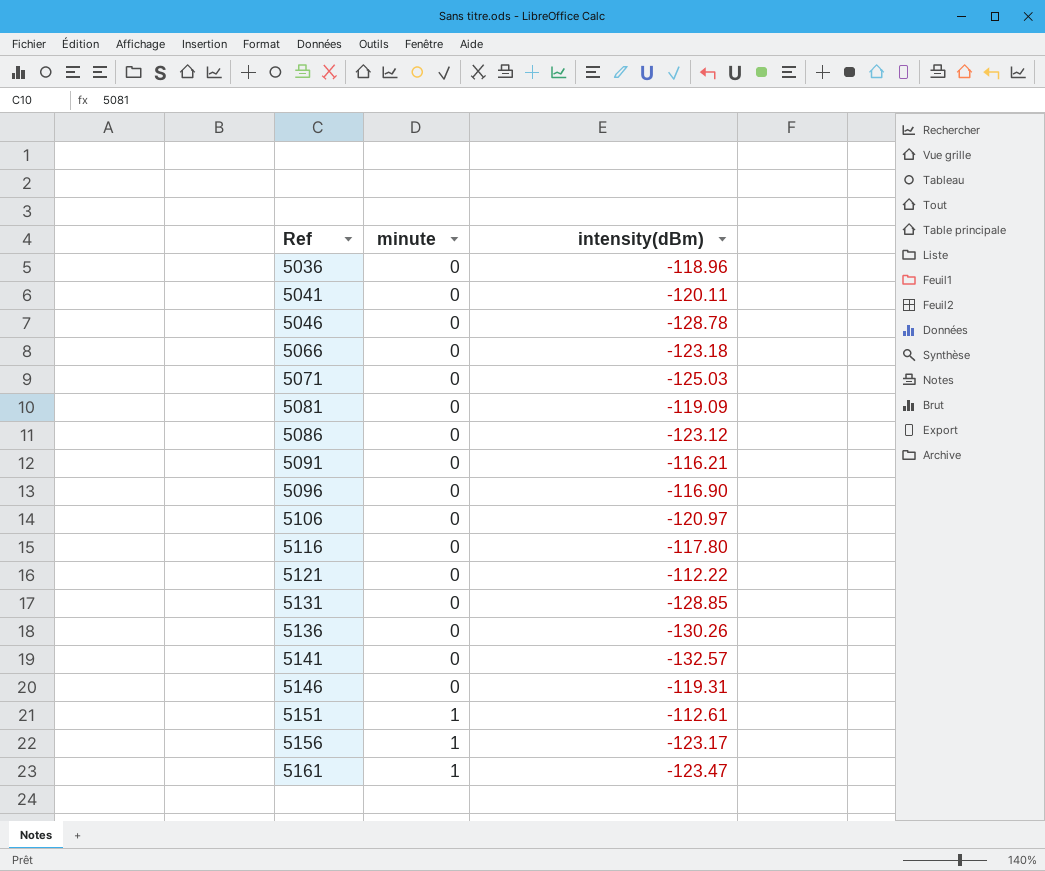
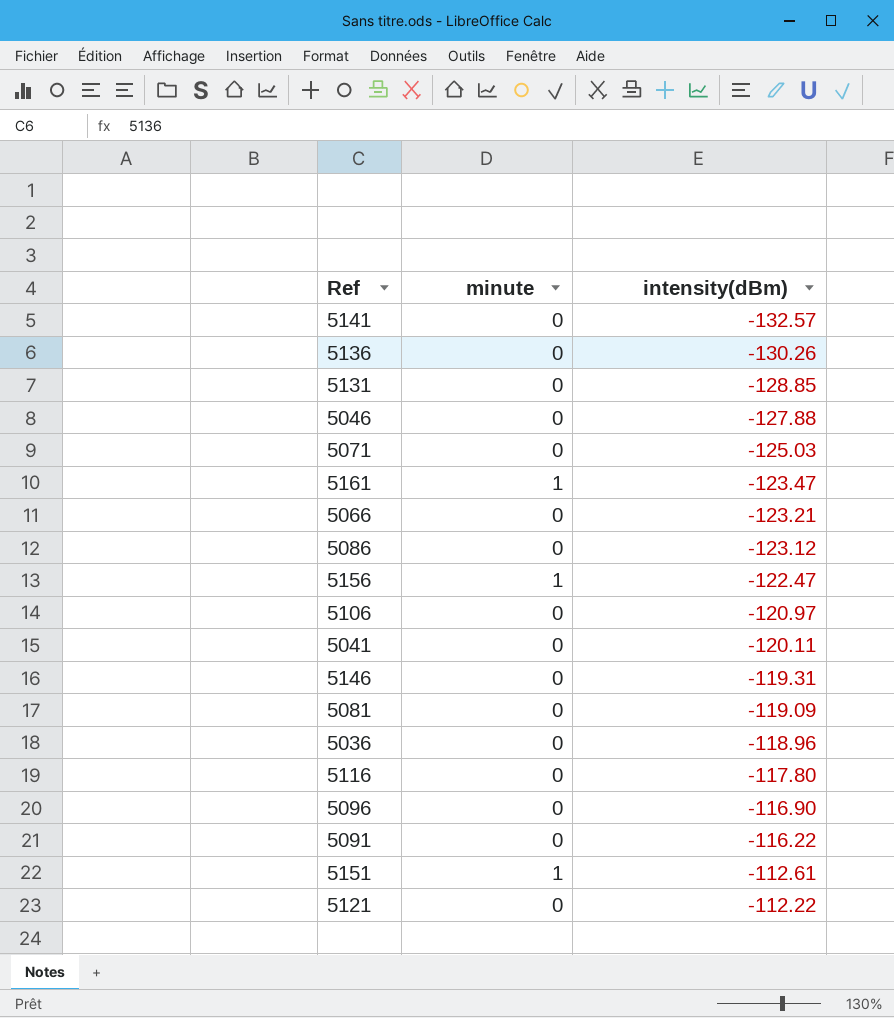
row order: Ref ascending -> intensity(dBm) ascending
5046 | intensity(dBm): -128.78 -> -127.88
5066 | intensity(dBm): -123.18 -> -123.21
5156 | intensity(dBm): -123.17 -> -122.47
5091 | intensity(dBm): -116.21 -> -116.22

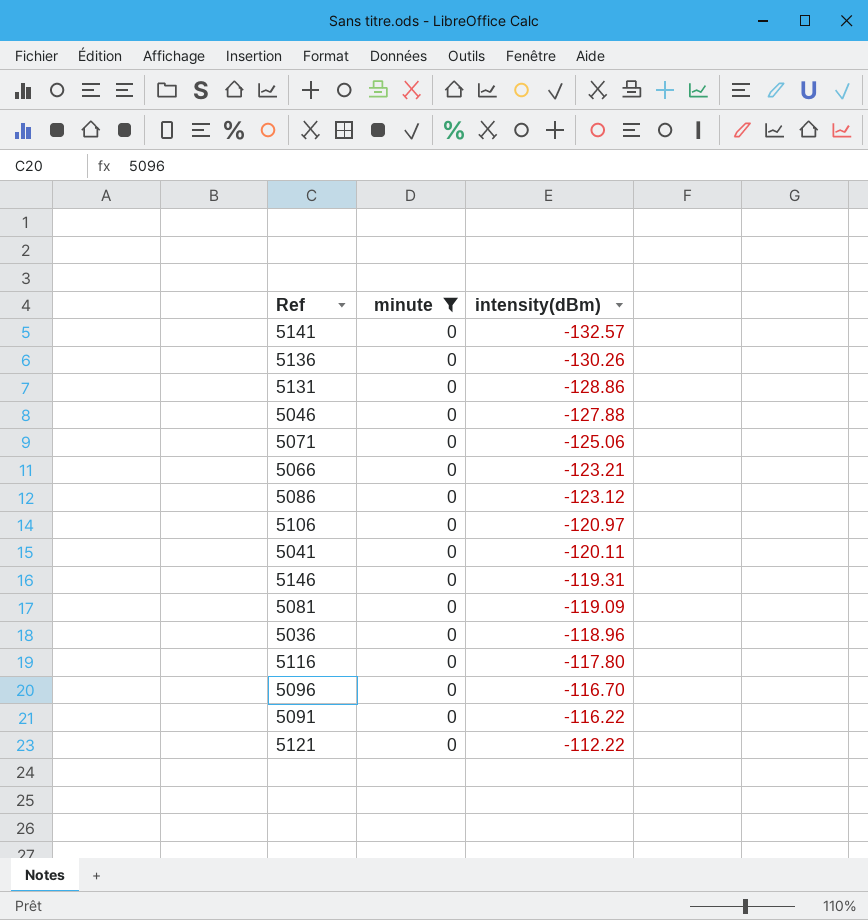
filter: none -> minute = 0
5131 | intensity(dBm): -128.85 -> -128.86
5071 | intensity(dBm): -125.03 -> -125.06
5096 | intensity(dBm): -116.90 -> -116.70

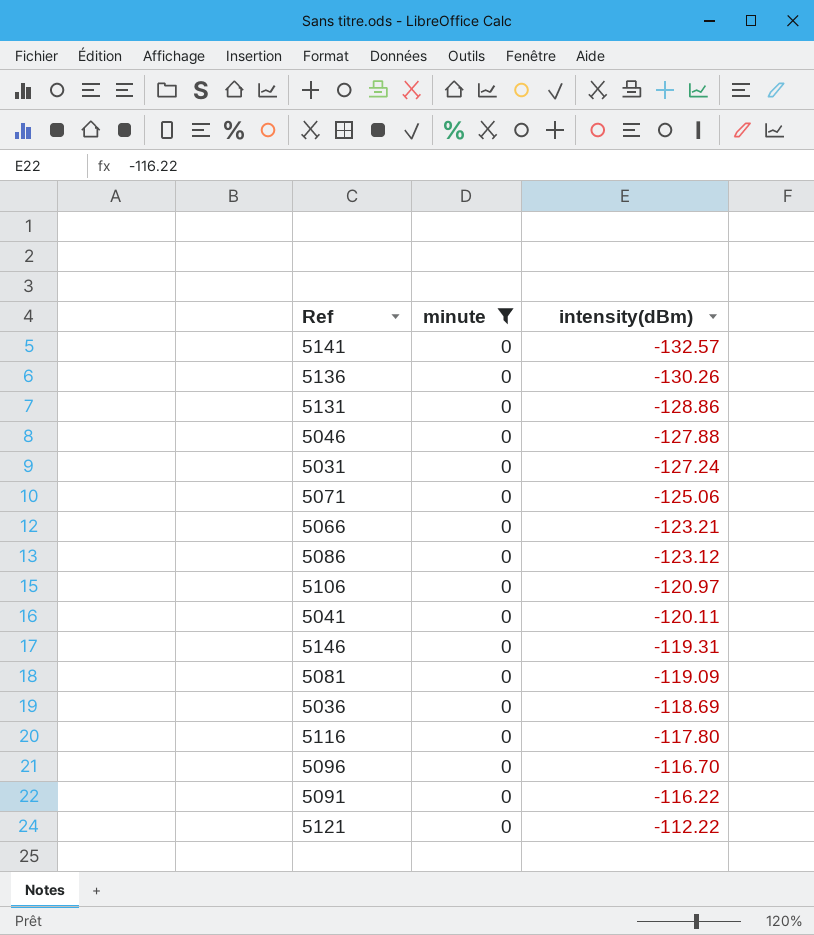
row 5031: none -> 0 | -127.24
5036 | intensity(dBm): -118.96 -> -118.69

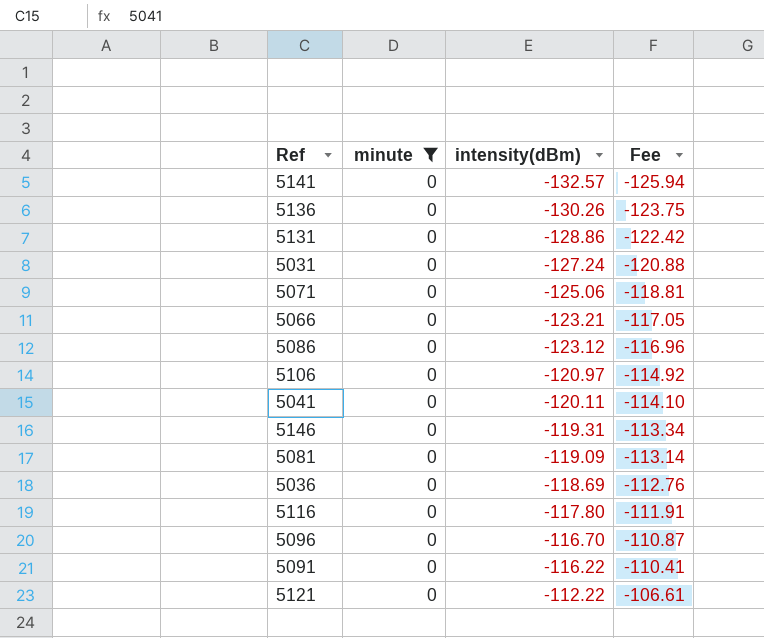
column Fee | formula: none -> [intensity(dBm)] * 0.95
row 5046: 0 | -127.88 -> none

